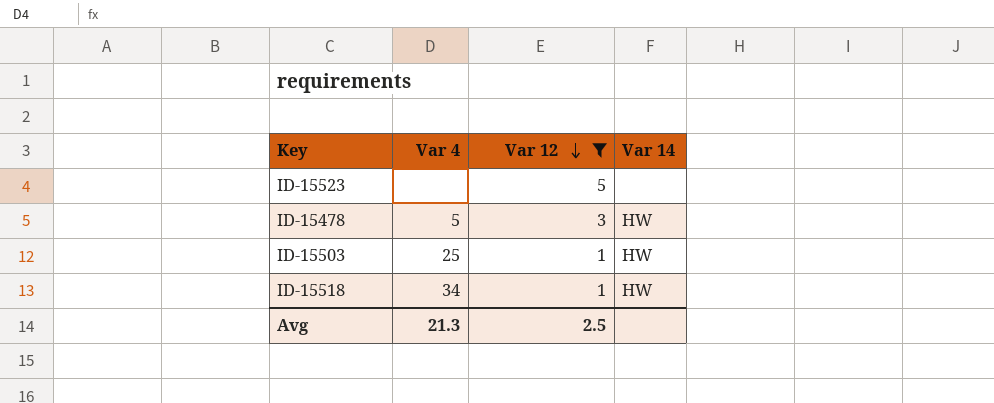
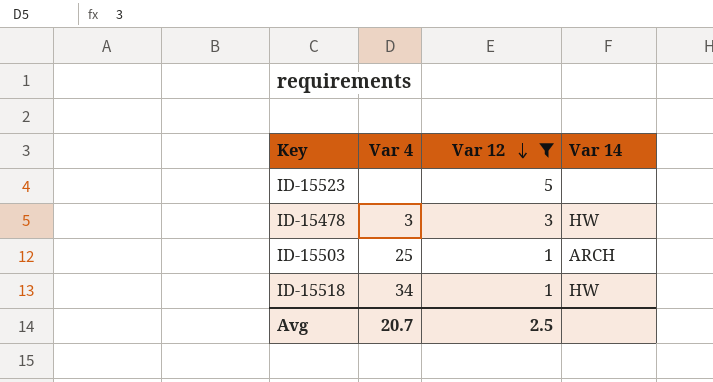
ID-15478 | Var 4: 5 -> 3
ID-15503 | Var 14: HW -> ARCH
Avg | Var 4: 21.3 -> 20.7

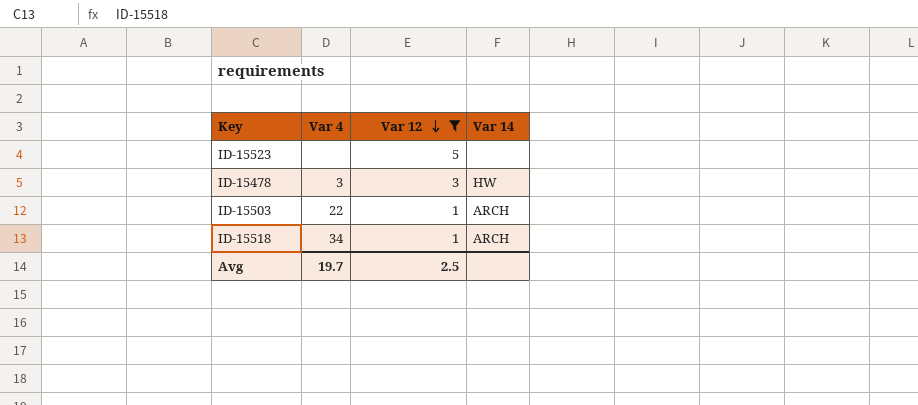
ID-15503 | Var 4: 25 -> 22
ID-15518 | Var 14: HW -> ARCH
Avg | Var 4: 20.7 -> 19.7

